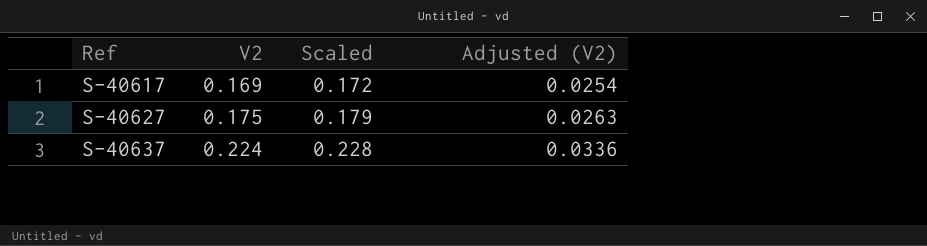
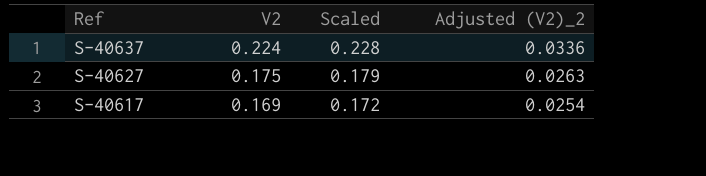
row order: Ref ascending -> Ref descending
column name: Adjusted (V2) -> Adjusted (V2)_2

